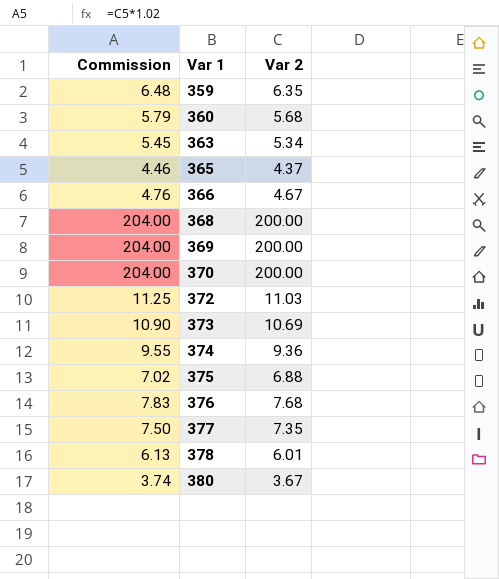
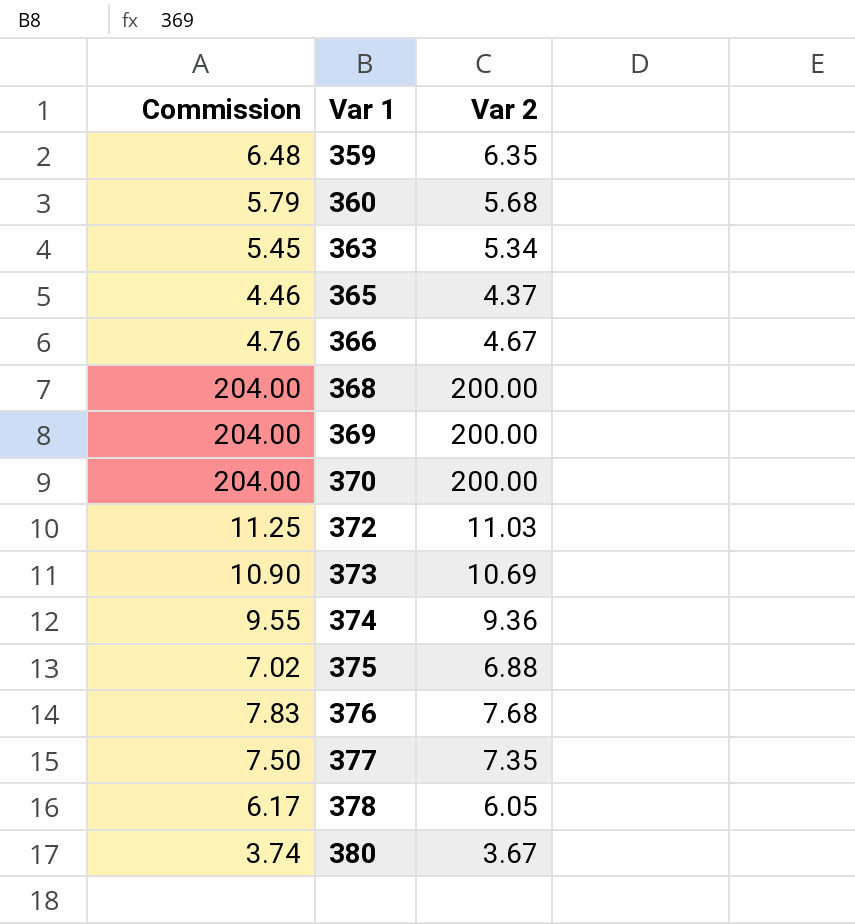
378 | Commission: 6.13 -> 6.17
378 | Var 2: 6.01 -> 6.05

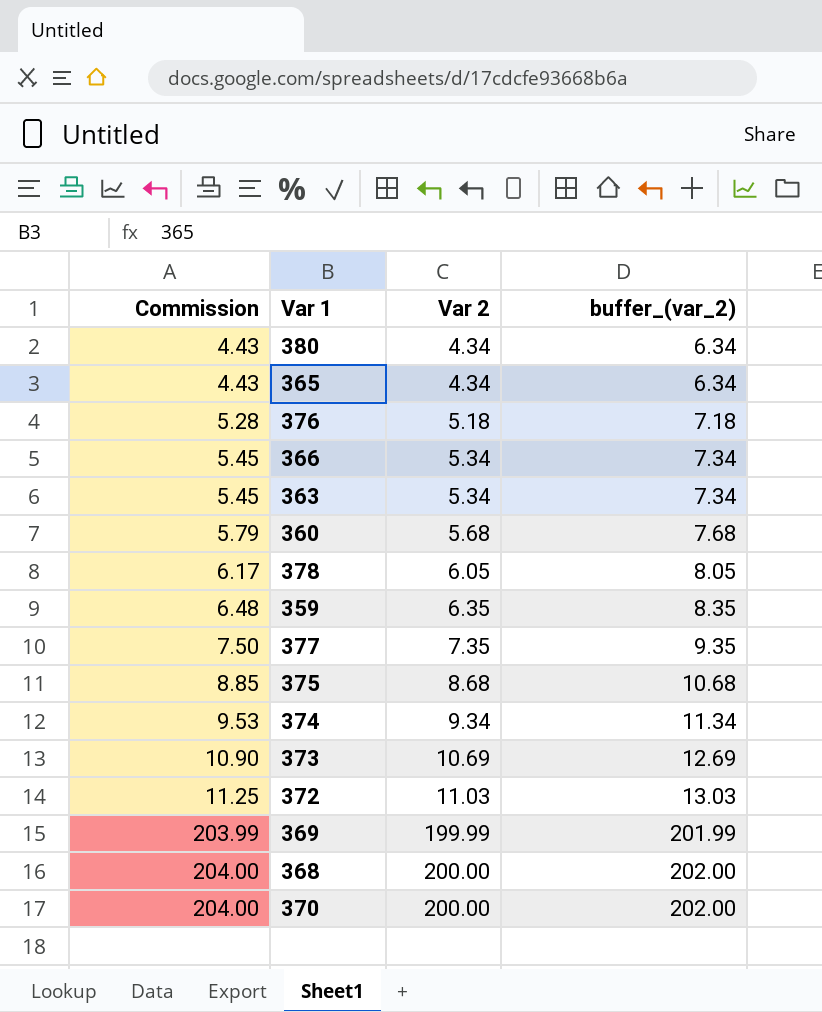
row order: Var 1 ascending -> Commission ascending
column buffer_(var_2) | formula: none -> [Var 2] + 2
380 | Commission: 3.74 -> 4.43
380 | Var 2: 3.67 -> 4.34
365 | Commission: 4.46 -> 4.43
365 | Var 2: 4.37 -> 4.34
376 | Commission: 7.83 -> 5.28
376 | Var 2: 7.68 -> 5.18
366 | Commission: 4.76 -> 5.45
366 | Var 2: 4.67 -> 5.34
375 | Commission: 7.02 -> 8.85
375 | Var 2: 6.88 -> 8.68
374 | Commission: 9.55 -> 9.53
374 | Var 2: 9.36 -> 9.34
369 | Commission: 204.00 -> 203.99
369 | Var 2: 200.00 -> 199.99

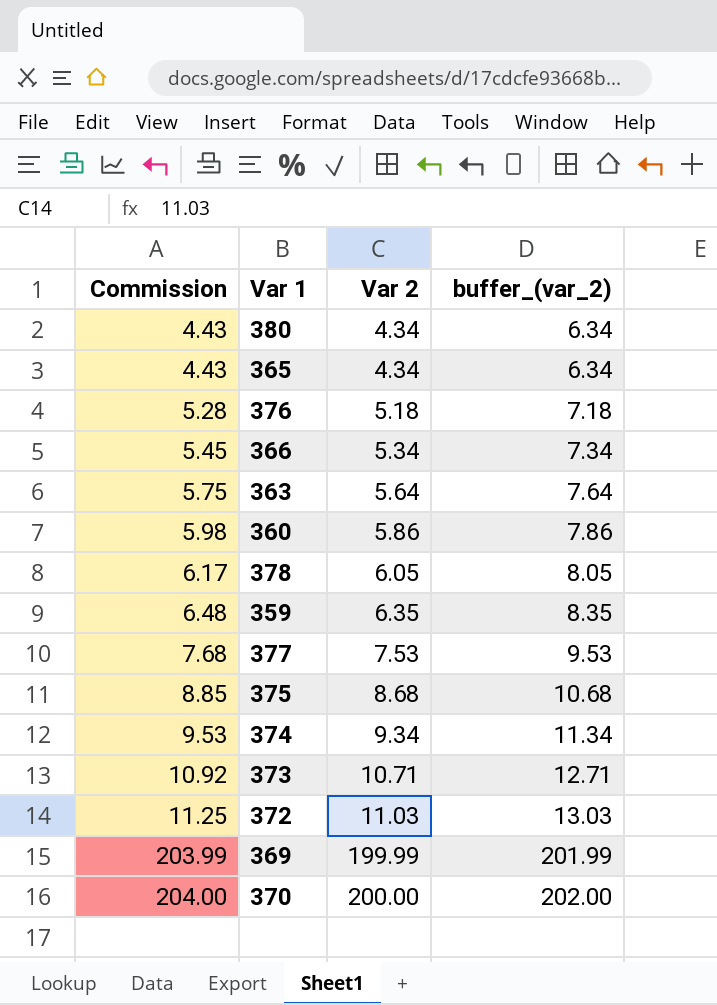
row 368: 204.00 | 200.00 | 202.00 -> none
363 | Commission: 5.45 -> 5.75
363 | Var 2: 5.34 -> 5.64
363 | buffer_(var_2): 7.34 -> 7.64
360 | Commission: 5.79 -> 5.98
360 | Var 2: 5.68 -> 5.86
360 | buffer_(var_2): 7.68 -> 7.86
377 | Commission: 7.50 -> 7.68
377 | Var 2: 7.35 -> 7.53
377 | buffer_(var_2): 9.35 -> 9.53
373 | Commission: 10.90 -> 10.92
373 | Var 2: 10.69 -> 10.71
373 | buffer_(var_2): 12.69 -> 12.71

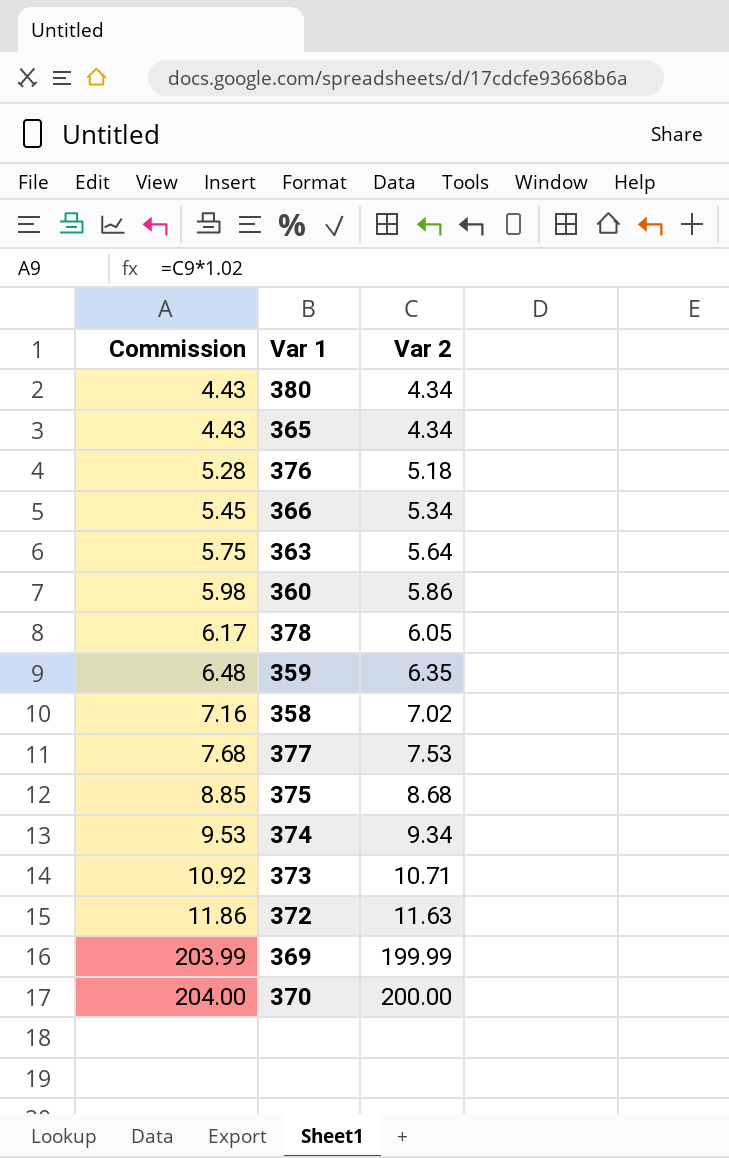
column buffer_(var_2) | formula: [Var 2] + 2 -> none
row 358: none -> 7.16 | 7.02
372 | Commission: 11.25 -> 11.86
372 | Var 2: 11.03 -> 11.63

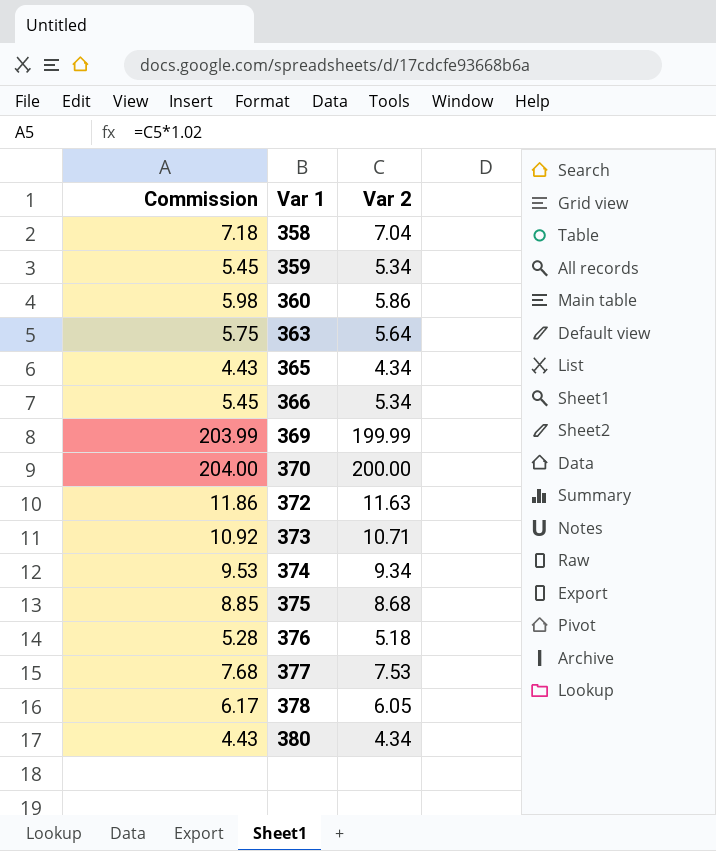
row order: Commission ascending -> Var 1 ascending
358 | Commission: 7.16 -> 7.18
358 | Var 2: 7.02 -> 7.04
359 | Commission: 6.48 -> 5.45
359 | Var 2: 6.35 -> 5.34

